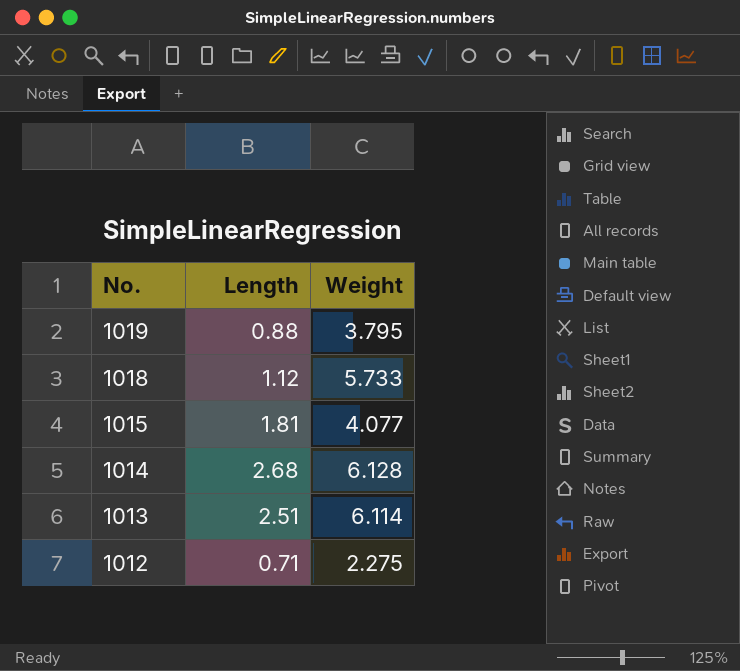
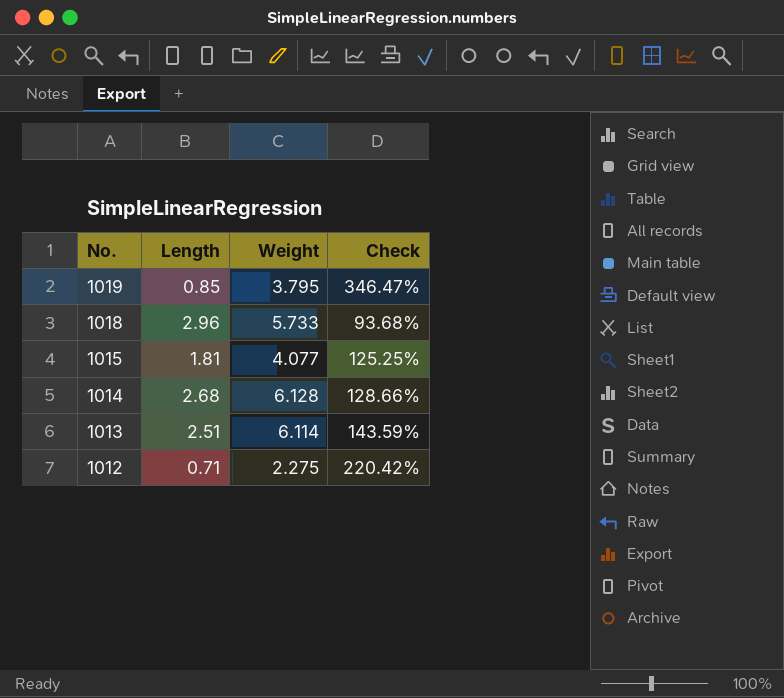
column Check | formula: none -> ([Weight] - [Length]) / [Length]
1019 | Length: 0.88 -> 0.85
1018 | Length: 1.12 -> 2.96

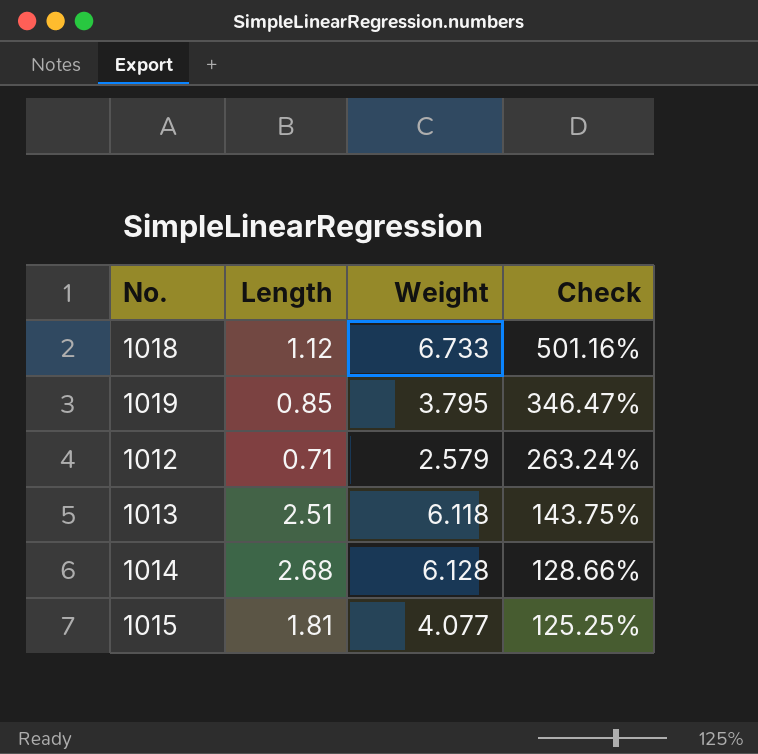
row order: No. descending -> Check descending
1018 | Length: 2.96 -> 1.12
1018 | Weight: 5.733 -> 6.733
1018 | Check: 93.68% -> 501.16%
1012 | Weight: 2.275 -> 2.579
1012 | Check: 220.42% -> 263.24%
1013 | Weight: 6.114 -> 6.118
1013 | Check: 143.59% -> 143.75%

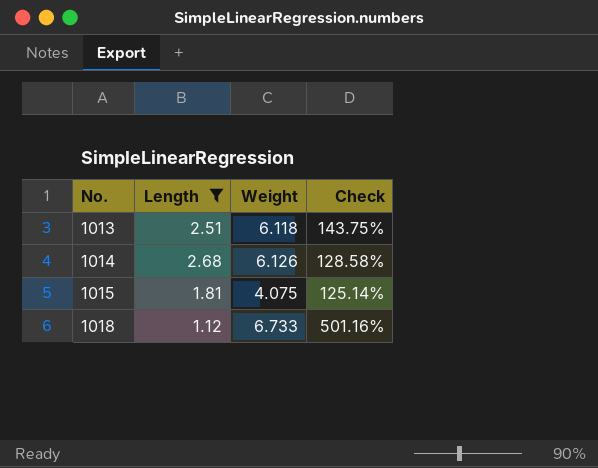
filter: none -> Length >= 1.12
row order: Check descending -> No. ascending
1014 | Weight: 6.128 -> 6.126
1014 | Check: 128.66% -> 128.58%
1015 | Weight: 4.077 -> 4.075
1015 | Check: 125.25% -> 125.14%

